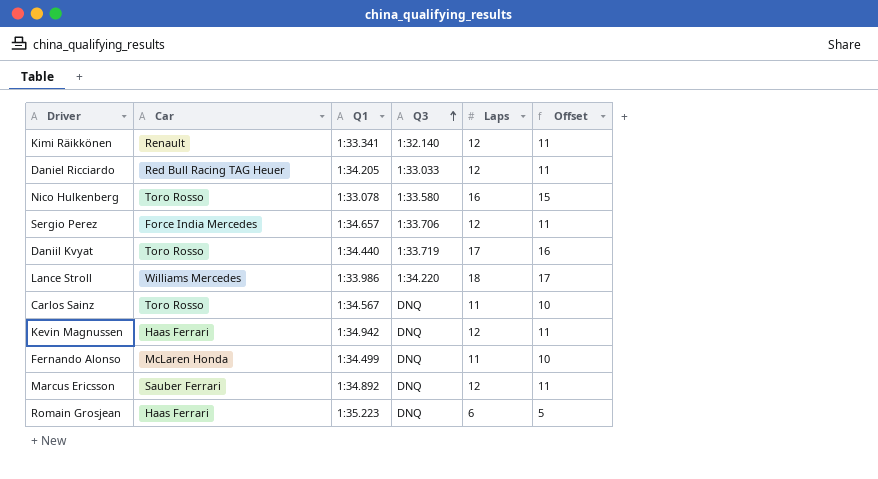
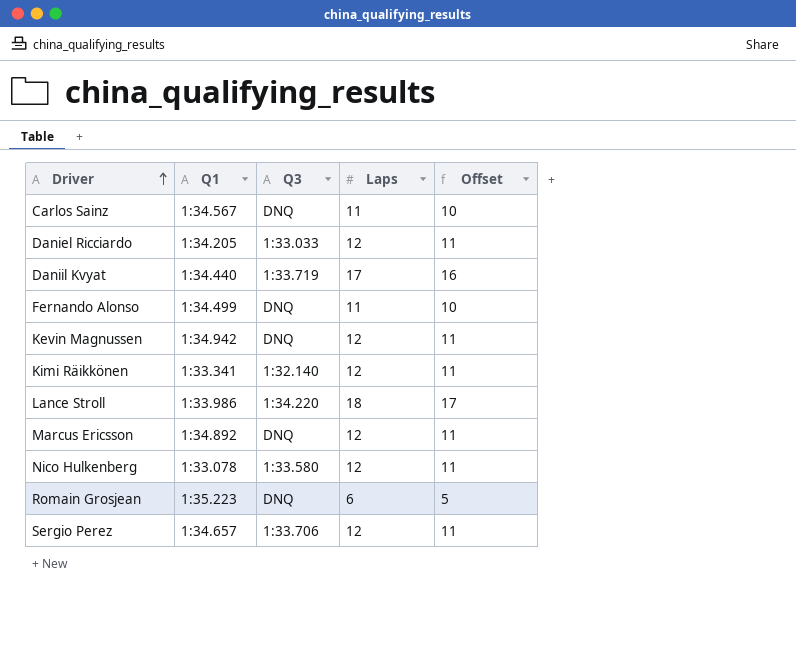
row order: Q3 ascending -> Driver ascending
column Car | position: 2 -> none
Nico Hulkenberg | Laps: 16 -> 12
Nico Hulkenberg | Offset: 15 -> 11

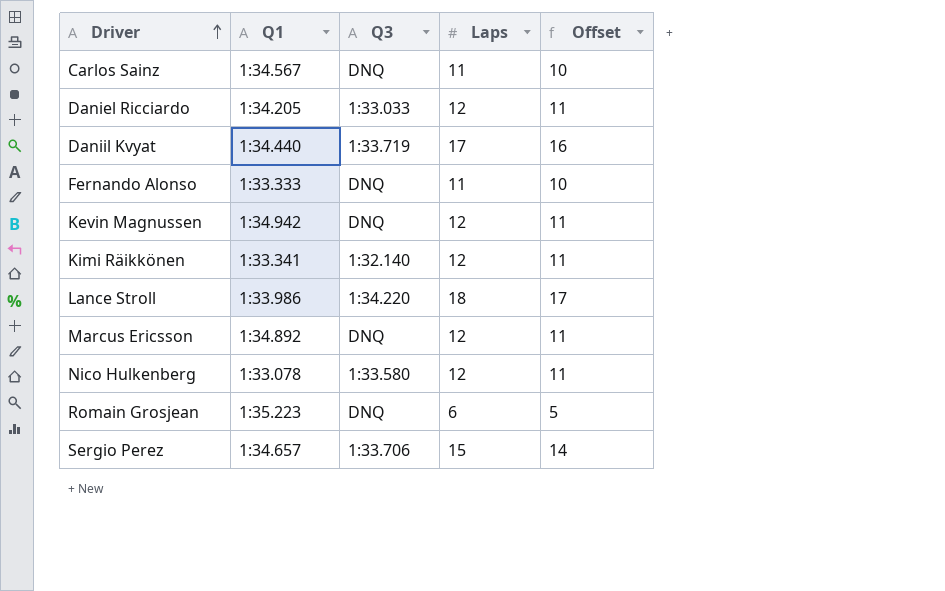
Fernando Alonso | Q1: 1:34.499 -> 1:33.333
Sergio Perez | Laps: 12 -> 15
Sergio Perez | Offset: 11 -> 14

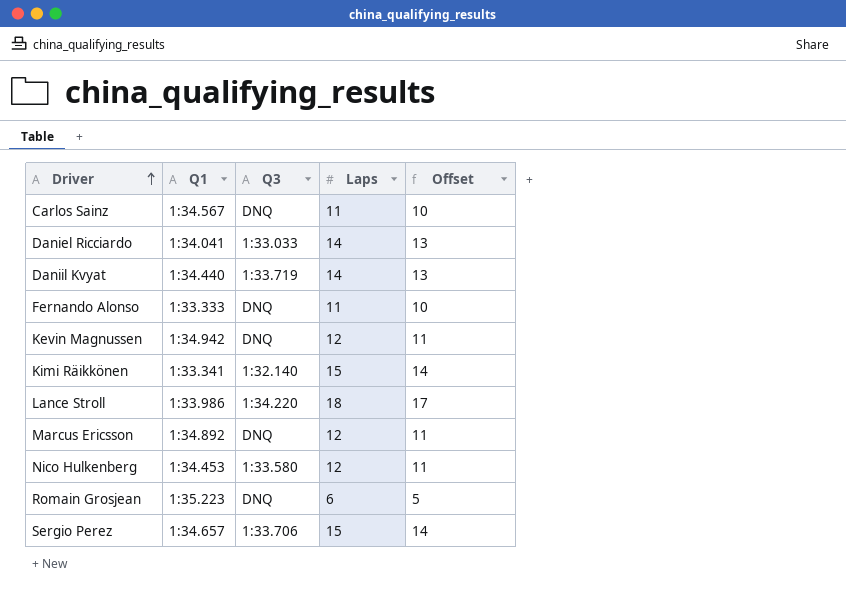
Daniel Ricciardo | Q1: 1:34.205 -> 1:34.041
Daniel Ricciardo | Laps: 12 -> 14
Daniel Ricciardo | Offset: 11 -> 13
Daniil Kvyat | Laps: 17 -> 14
Daniil Kvyat | Offset: 16 -> 13
Kimi Räikkönen | Laps: 12 -> 15
Kimi Räikkönen | Offset: 11 -> 14
Nico Hulkenberg | Q1: 1:33.078 -> 1:34.453

